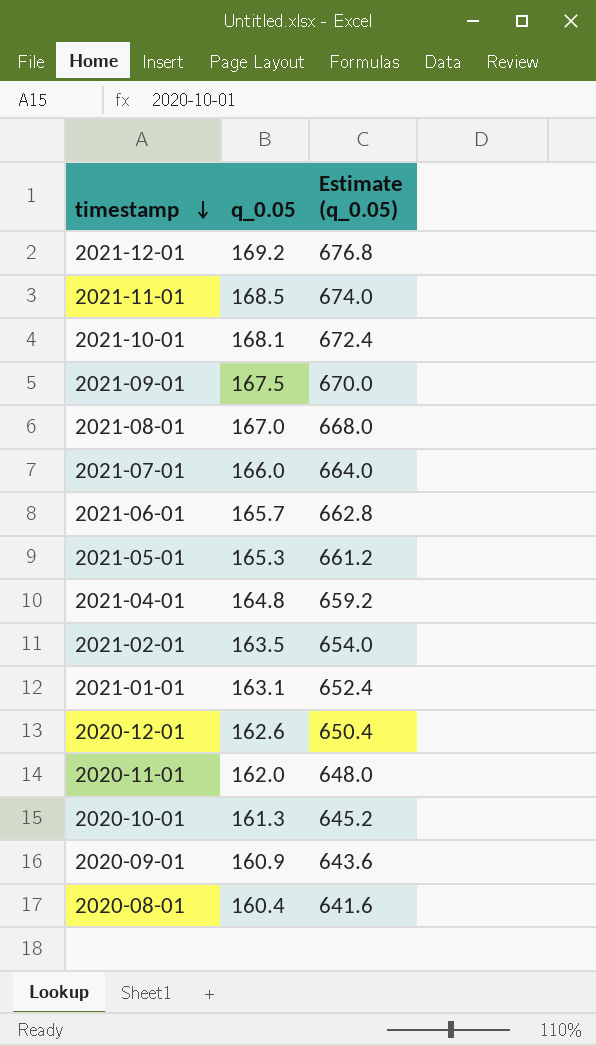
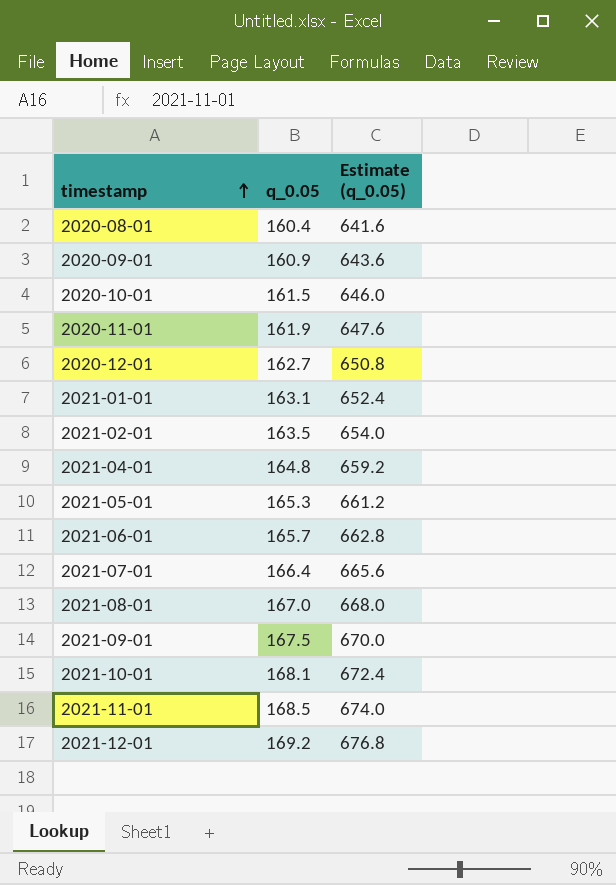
row order: timestamp descending -> timestamp ascending
2020-10-01 | q_0.05: 161.3 -> 161.5
2020-10-01 | Estimate (q_0.05): 645.2 -> 646.0
2020-11-01 | q_0.05: 162.0 -> 161.9
2020-11-01 | Estimate (q_0.05): 648.0 -> 647.6
2020-12-01 | q_0.05: 162.6 -> 162.7
2020-12-01 | Estimate (q_0.05): 650.4 -> 650.8
2021-07-01 | q_0.05: 166.0 -> 166.4
2021-07-01 | Estimate (q_0.05): 664.0 -> 665.6

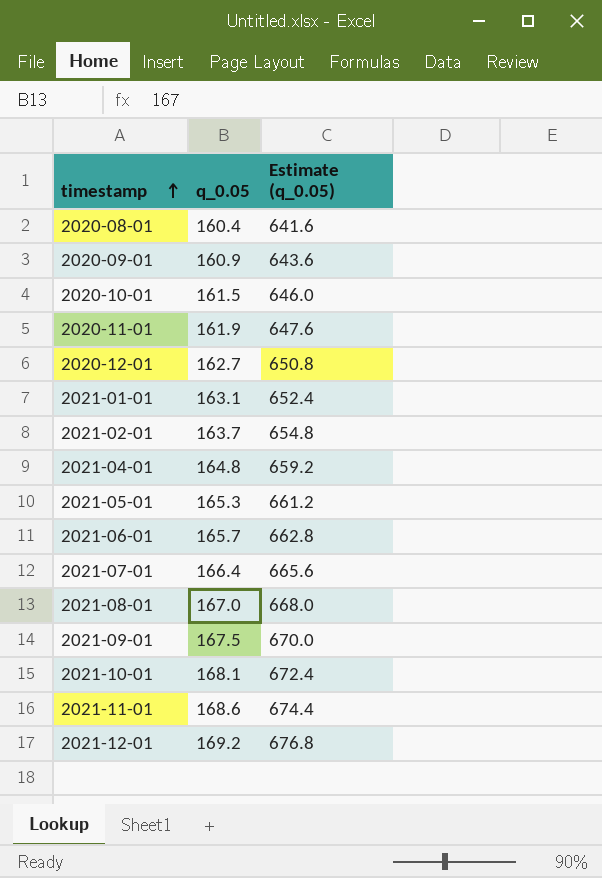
2021-02-01 | q_0.05: 163.5 -> 163.7
2021-02-01 | Estimate (q_0.05): 654.0 -> 654.8
2021-11-01 | q_0.05: 168.5 -> 168.6
2021-11-01 | Estimate (q_0.05): 674.0 -> 674.4

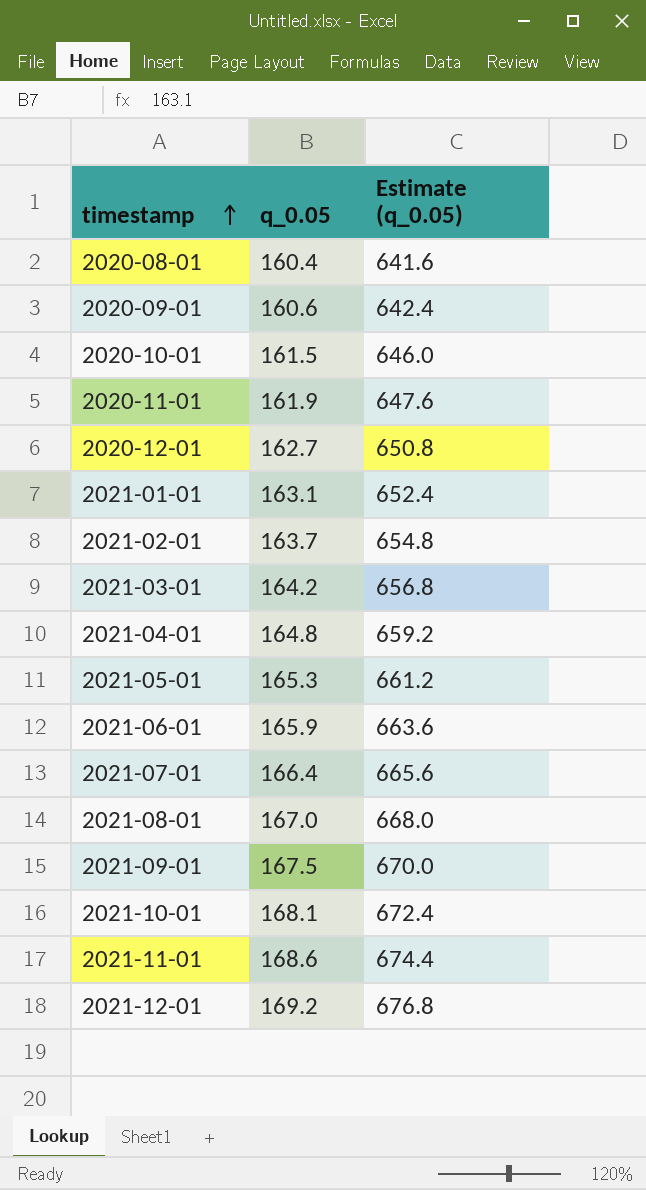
2020-09-01 | q_0.05: 160.9 -> 160.6
2020-09-01 | Estimate (q_0.05): 643.6 -> 642.4
row 2021-03-01: none -> 164.2 | 656.8
2021-06-01 | q_0.05: 165.7 -> 165.9
2021-06-01 | Estimate (q_0.05): 662.8 -> 663.6

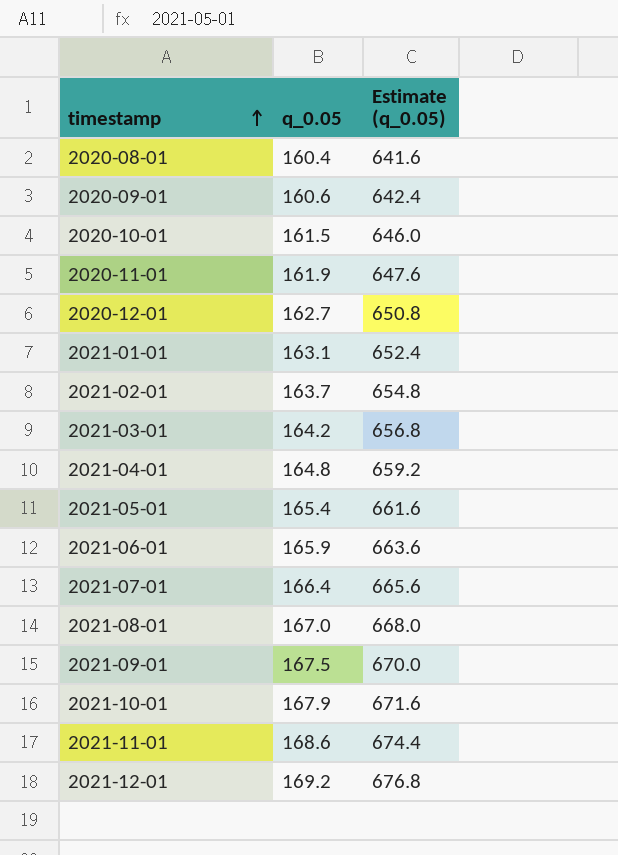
2021-05-01 | q_0.05: 165.3 -> 165.4
2021-05-01 | Estimate (q_0.05): 661.2 -> 661.6
2021-10-01 | q_0.05: 168.1 -> 167.9
2021-10-01 | Estimate (q_0.05): 672.4 -> 671.6

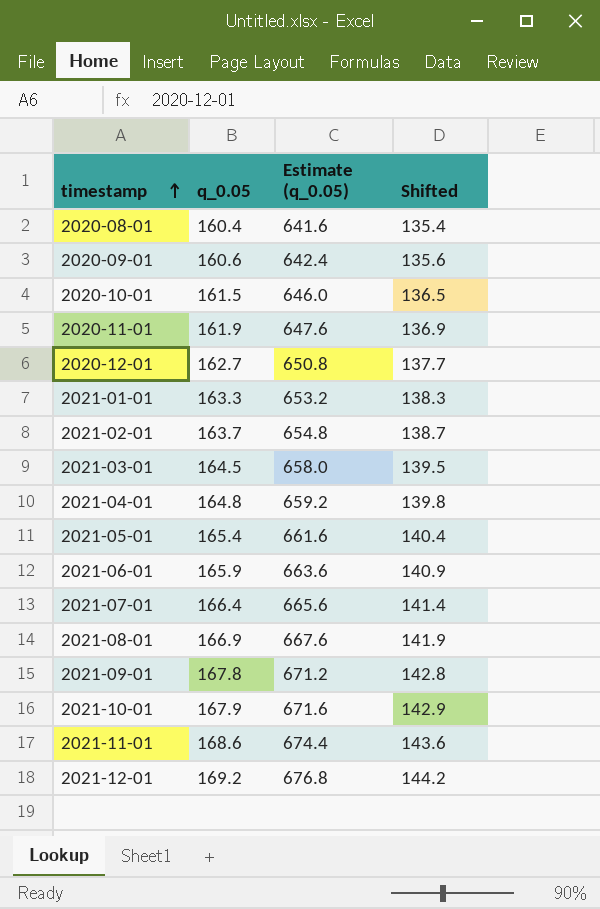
column Shifted | formula: none -> [q_0.05] - 25
2021-01-01 | q_0.05: 163.1 -> 163.3
2021-01-01 | Estimate (q_0.05): 652.4 -> 653.2
2021-03-01 | q_0.05: 164.2 -> 164.5
2021-03-01 | Estimate (q_0.05): 656.8 -> 658.0
2021-08-01 | q_0.05: 167.0 -> 166.9
2021-08-01 | Estimate (q_0.05): 668.0 -> 667.6
2021-09-01 | q_0.05: 167.5 -> 167.8
2021-09-01 | Estimate (q_0.05): 670.0 -> 671.2

